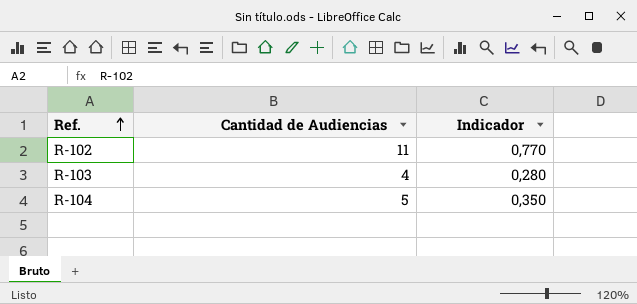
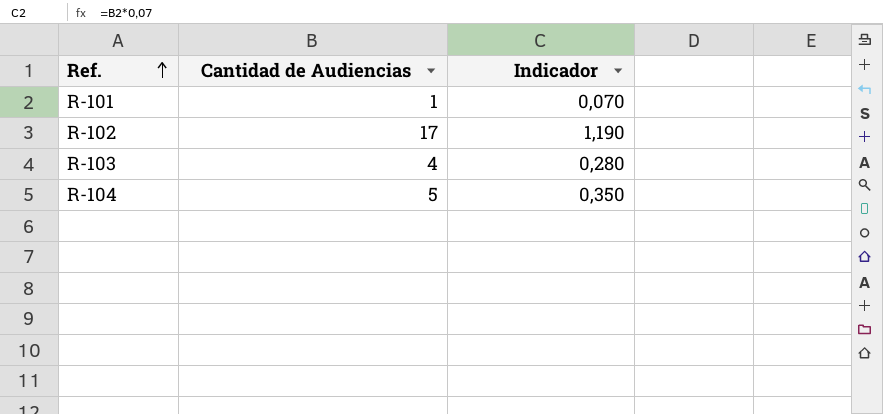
row R-101: none -> 1 | 0,070
R-102 | Cantidad de Audiencias: 11 -> 17
R-102 | Indicador: 0,770 -> 1,190

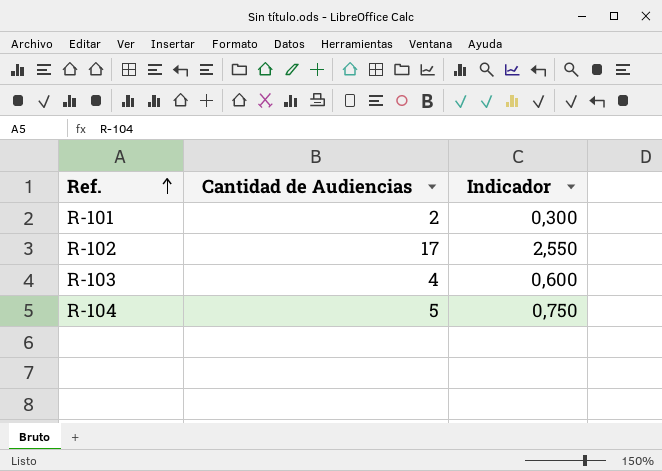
column Indicador | formula: [Cantidad de Audiencias] * 0,07 -> [Cantidad de Audiencias] * 0,15
R-101 | Cantidad de Audiencias: 1 -> 2

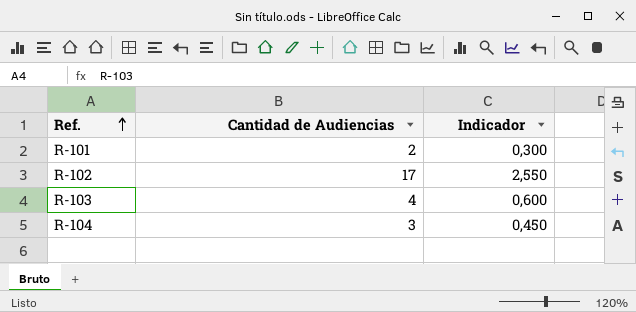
R-104 | Cantidad de Audiencias: 5 -> 3
R-104 | Indicador: 0,750 -> 0,450

